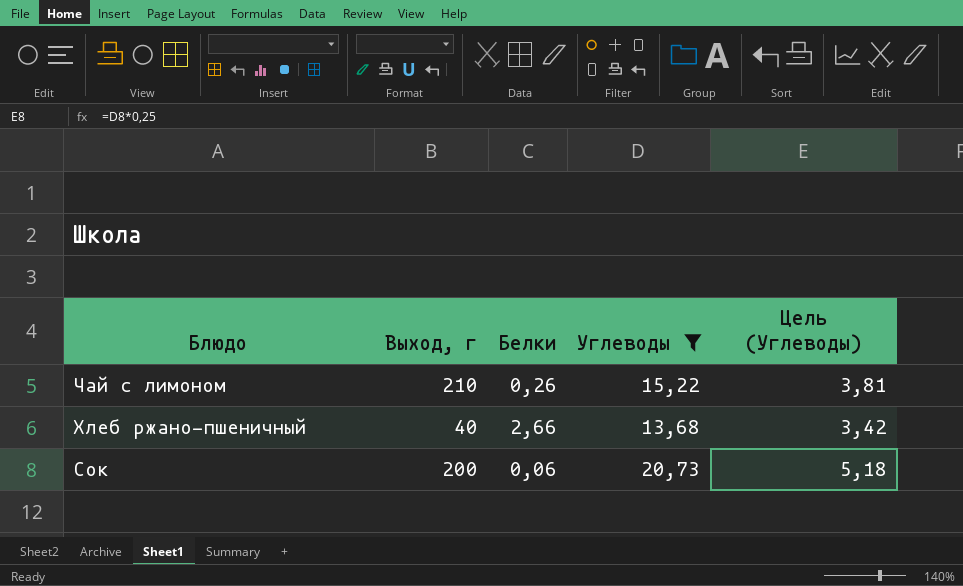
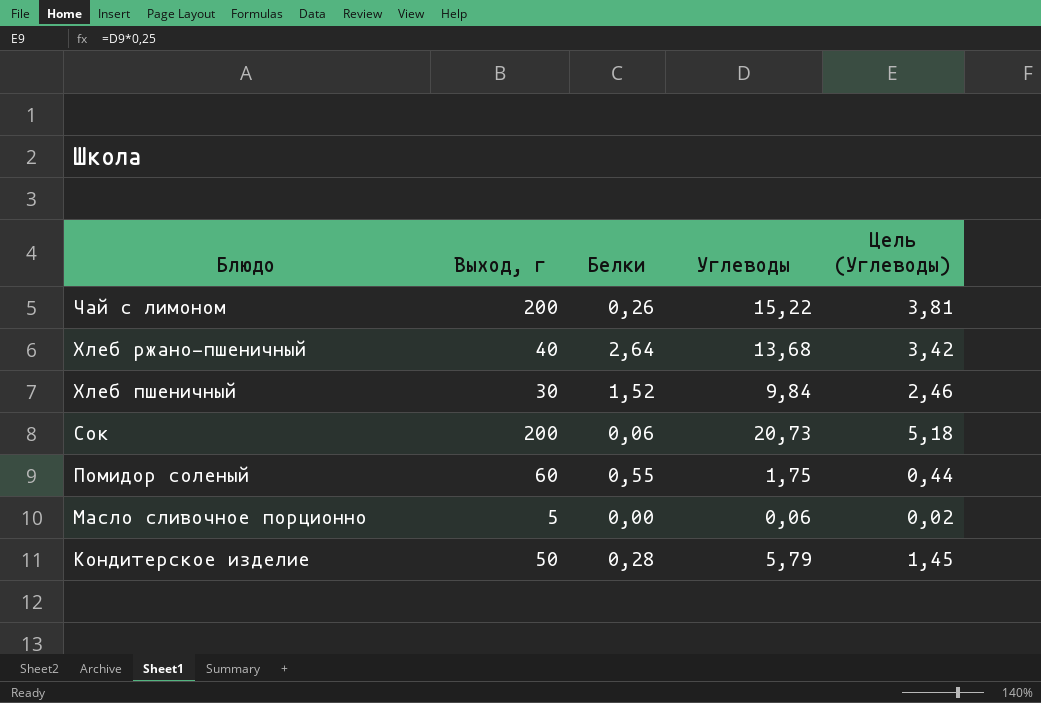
filter: Углеводы >= 13,68 -> none
Чай с лимоном | Выход, г: 210 -> 200
Хлеб ржано-пшеничный | Белки: 2,66 -> 2,64

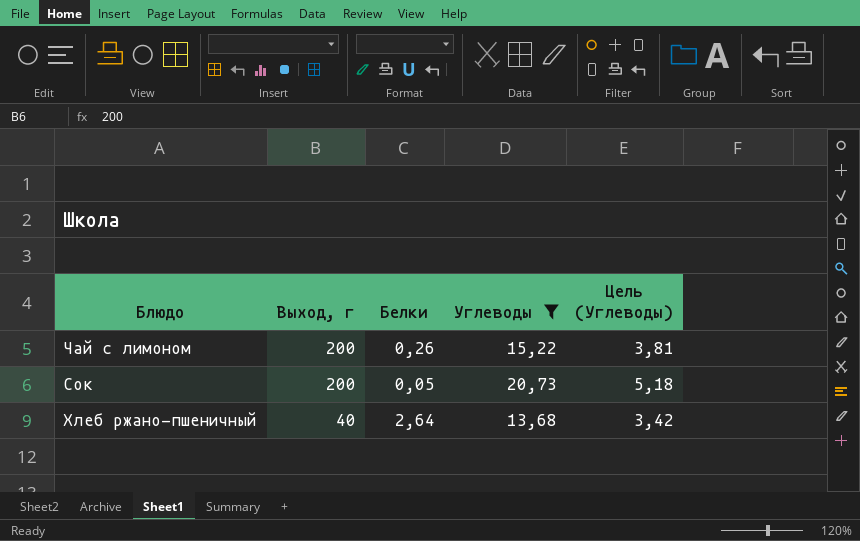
filter: none -> Углеводы >= 13,68
row order: Блюдо descending -> Выход, г descending
Сок | Белки: 0,06 -> 0,05

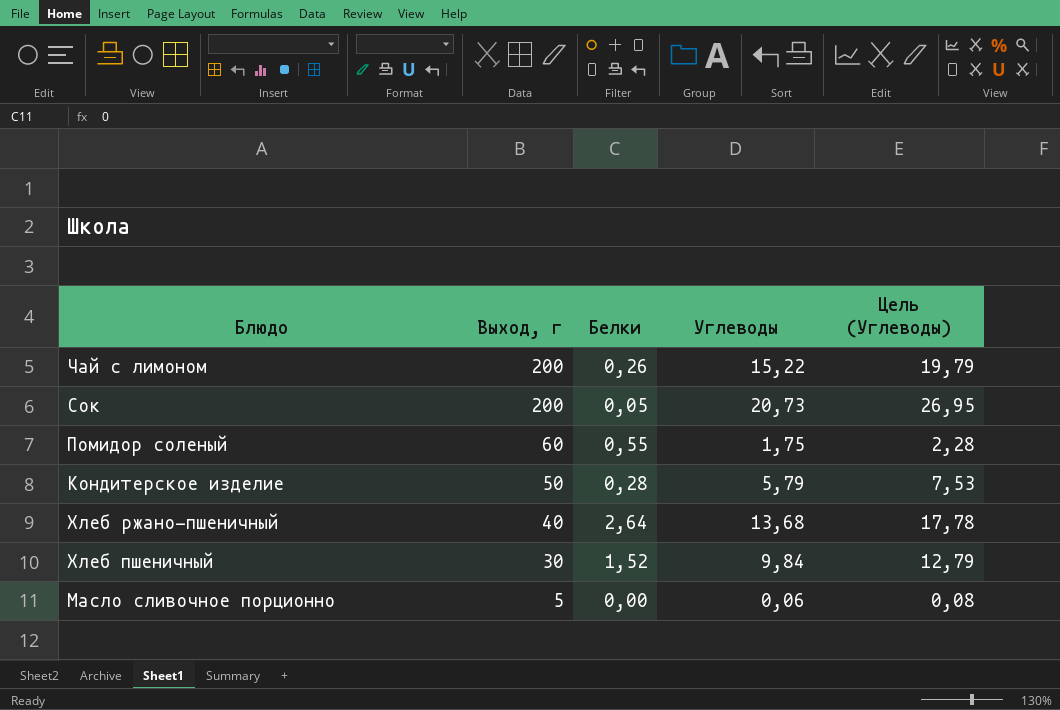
filter: Углеводы >= 13,68 -> none
column Цель (Углеводы) | formula: [Углеводы] * 0,25 -> [Углеводы] * 1,3

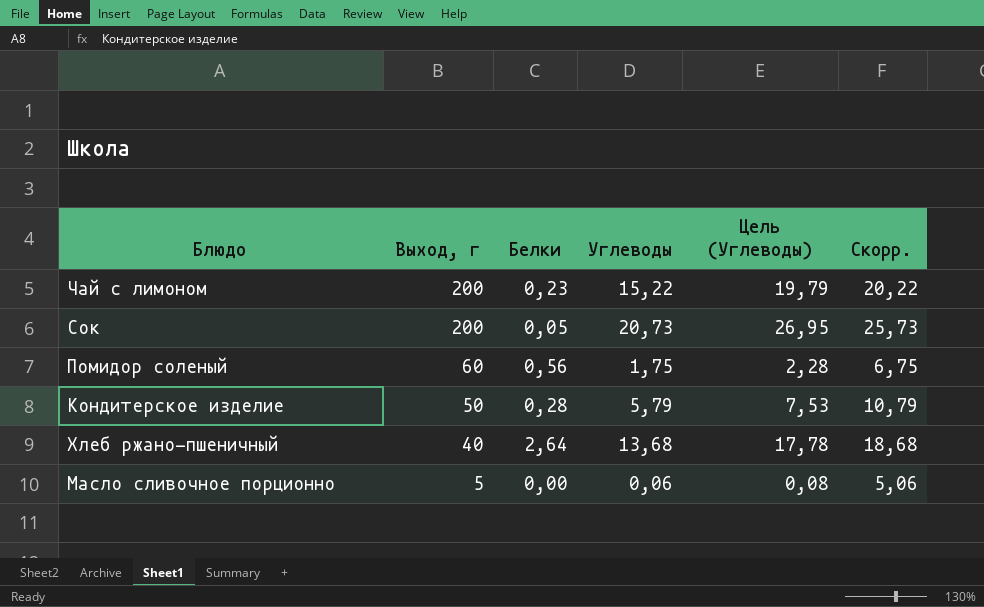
column Скорр. | formula: none -> [Углеводы] + 5
row Хлеб пшеничный: 30 | 1,52 | 9,84 | 12,79 -> none
Чай с лимоном | Белки: 0,26 -> 0,23
Помидор соленый | Белки: 0,55 -> 0,56

